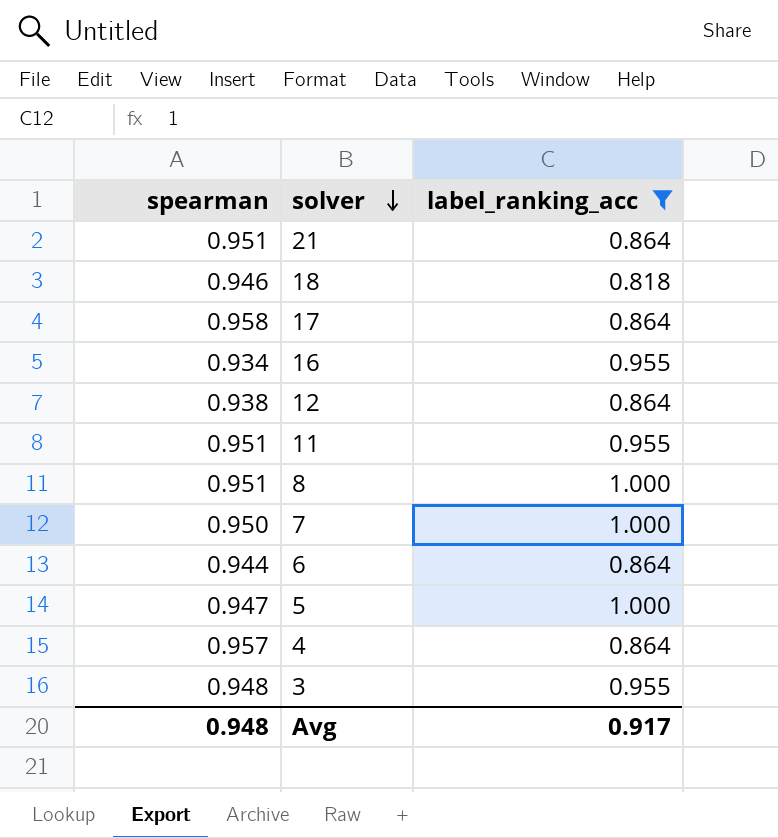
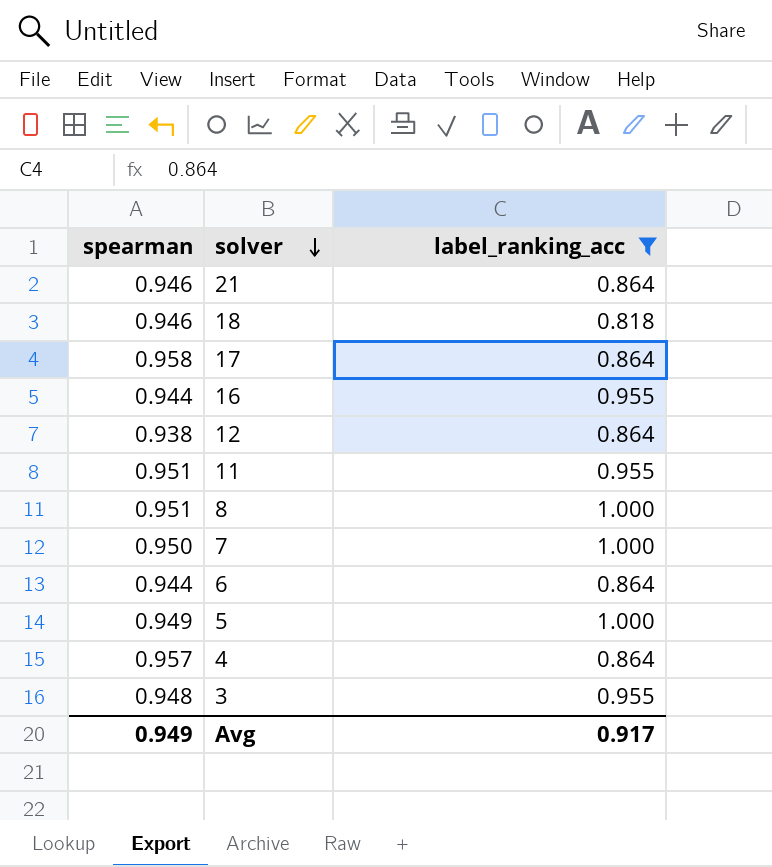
21 | spearman: 0.951 -> 0.946
16 | spearman: 0.934 -> 0.944
5 | spearman: 0.947 -> 0.949
Avg | spearman: 0.948 -> 0.949

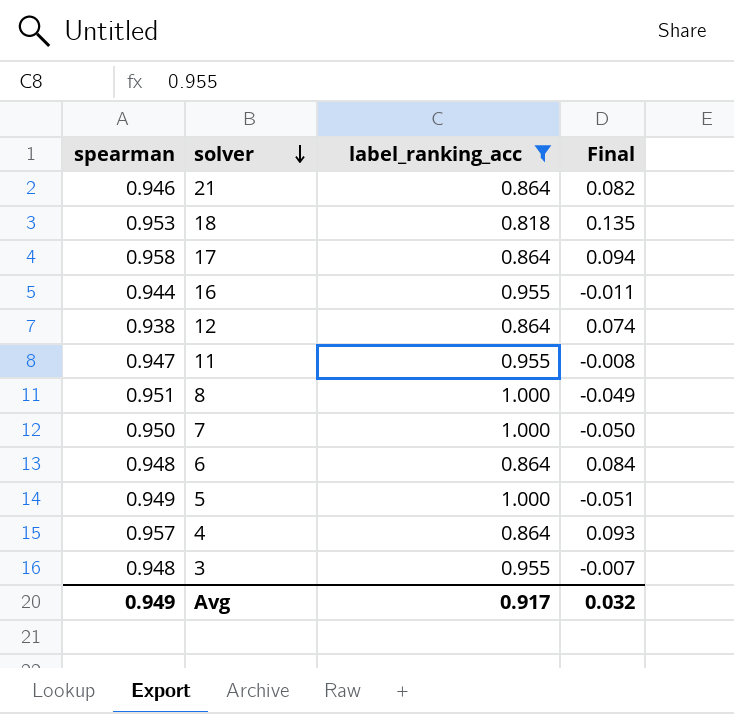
column Final | formula: none -> [spearman] - [label_ranking_acc]
18 | spearman: 0.946 -> 0.953
11 | spearman: 0.951 -> 0.947
6 | spearman: 0.944 -> 0.948

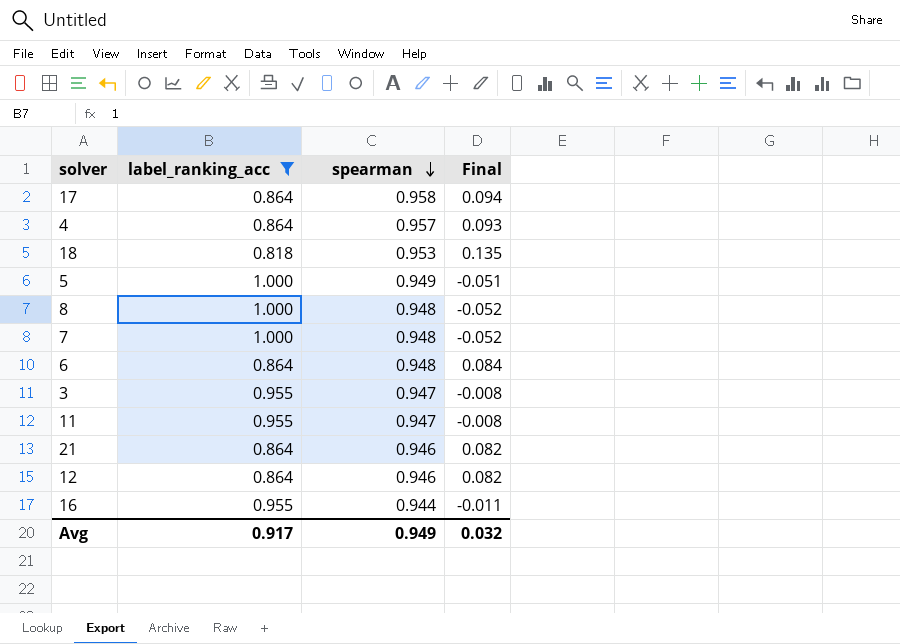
row order: solver descending -> spearman descending
column spearman | position: 1 -> 3
8 | spearman: 0.951 -> 0.948
8 | Final: -0.049 -> -0.052
7 | spearman: 0.950 -> 0.948
7 | Final: -0.050 -> -0.052
3 | spearman: 0.948 -> 0.947
3 | Final: -0.007 -> -0.008
12 | spearman: 0.938 -> 0.946
12 | Final: 0.074 -> 0.082

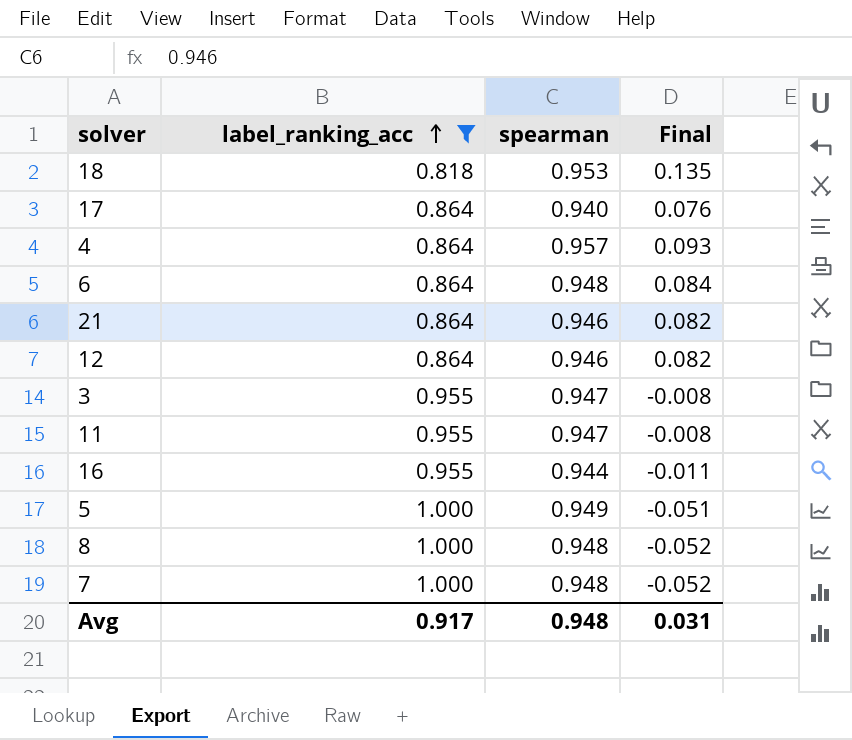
row order: spearman descending -> label_ranking_acc ascending
17 | spearman: 0.958 -> 0.940
17 | Final: 0.094 -> 0.076
Avg | spearman: 0.949 -> 0.948
Avg | Final: 0.032 -> 0.031

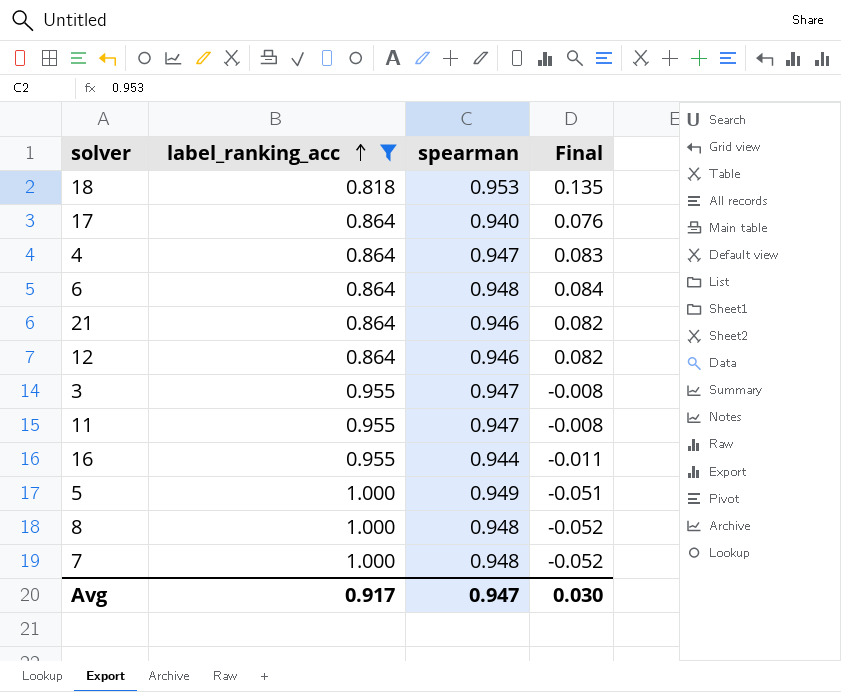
4 | spearman: 0.957 -> 0.947
4 | Final: 0.093 -> 0.083
Avg | spearman: 0.948 -> 0.947
Avg | Final: 0.031 -> 0.030

